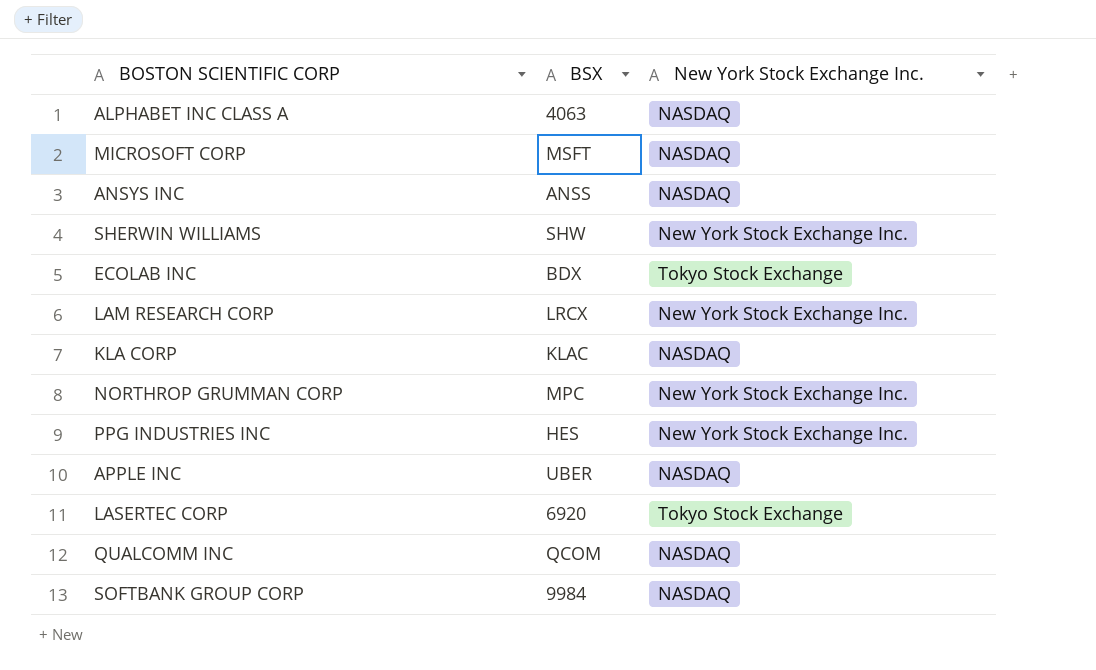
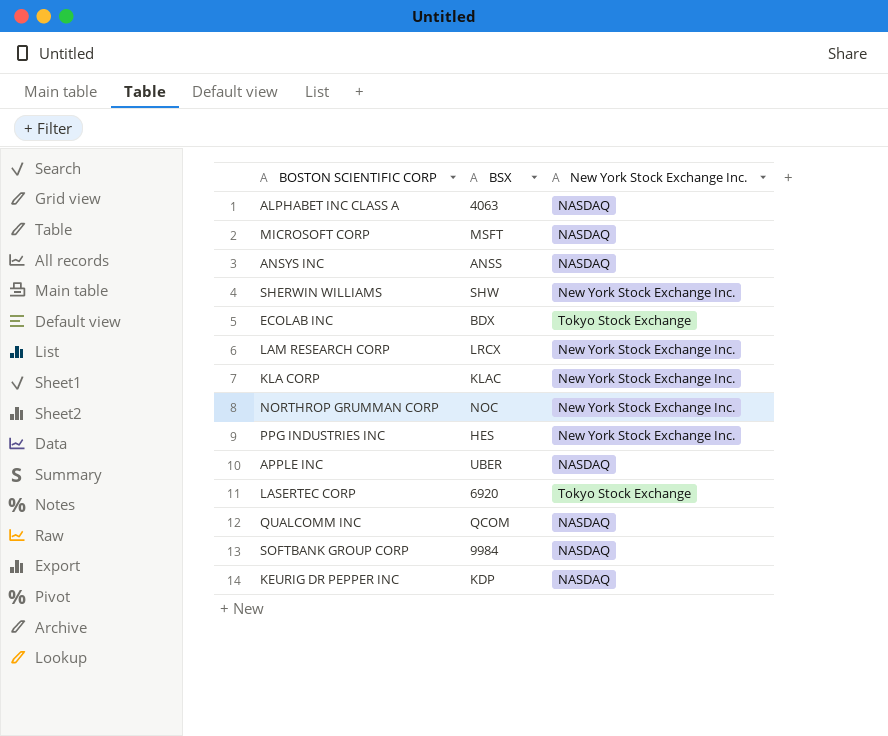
KLA CORP | New York Stock Exchange Inc.: NASDAQ -> New York Stock Exchange Inc.
NORTHROP GRUMMAN CORP | BSX: MPC -> NOC
row KEURIG DR PEPPER INC: none -> KDP | NASDAQ

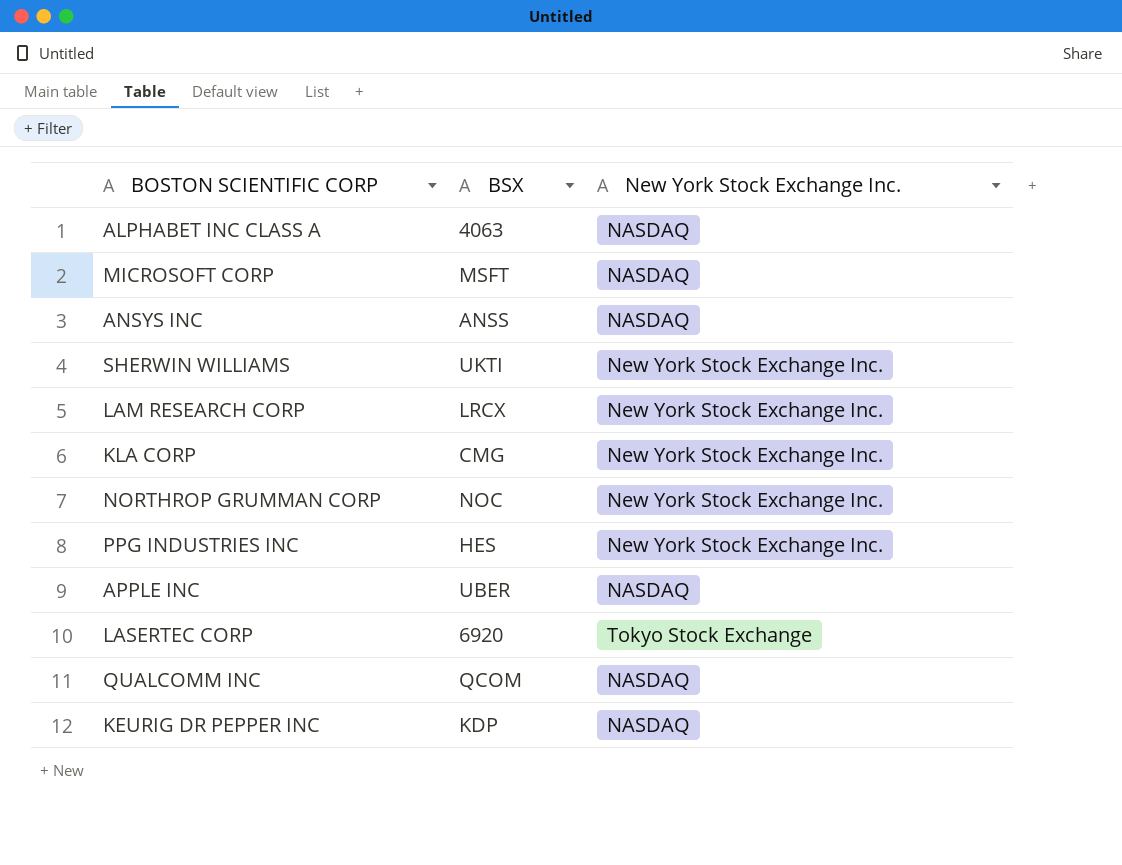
row ECOLAB INC: BDX | Tokyo Stock Exchange -> none
row SOFTBANK GROUP CORP: 9984 | NASDAQ -> none
SHERWIN WILLIAMS | BSX: SHW -> UKTI
KLA CORP | BSX: KLAC -> CMG

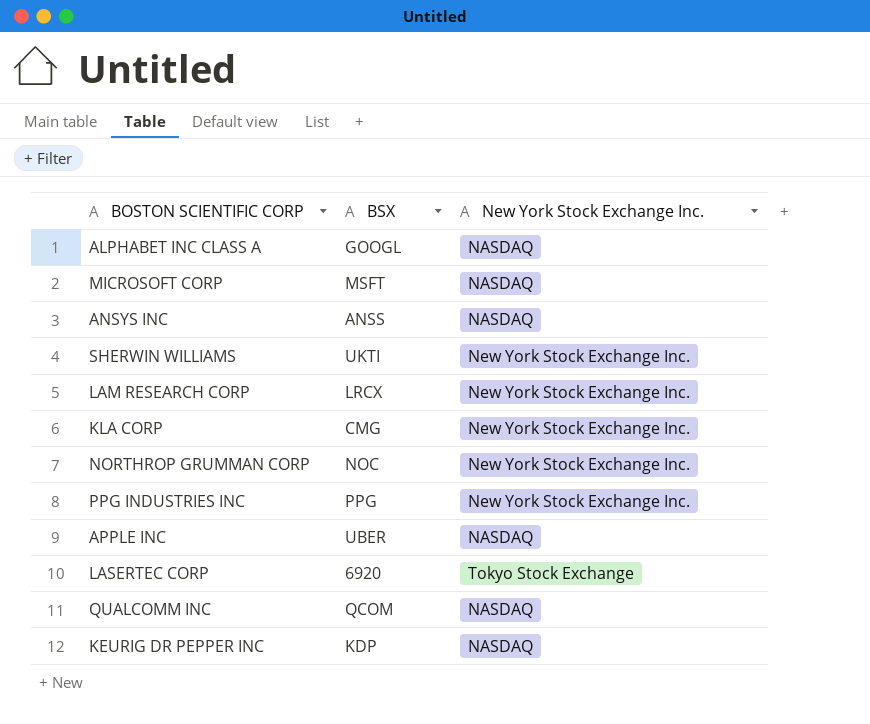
ALPHABET INC CLASS A | BSX: 4063 -> GOOGL
PPG INDUSTRIES INC | BSX: HES -> PPG

